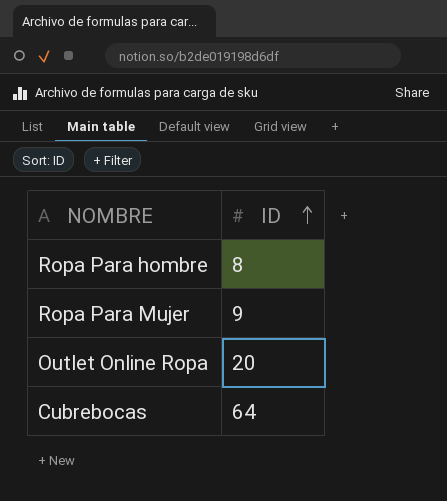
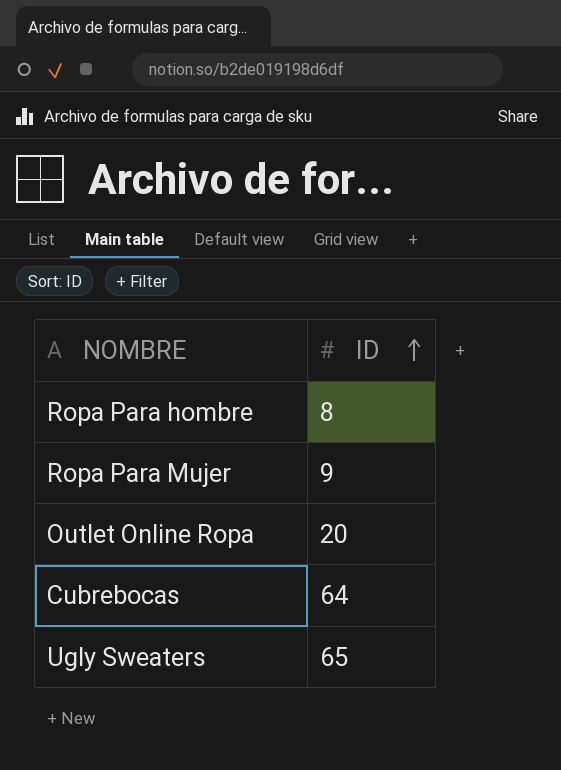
row Ugly Sweaters: none -> 65

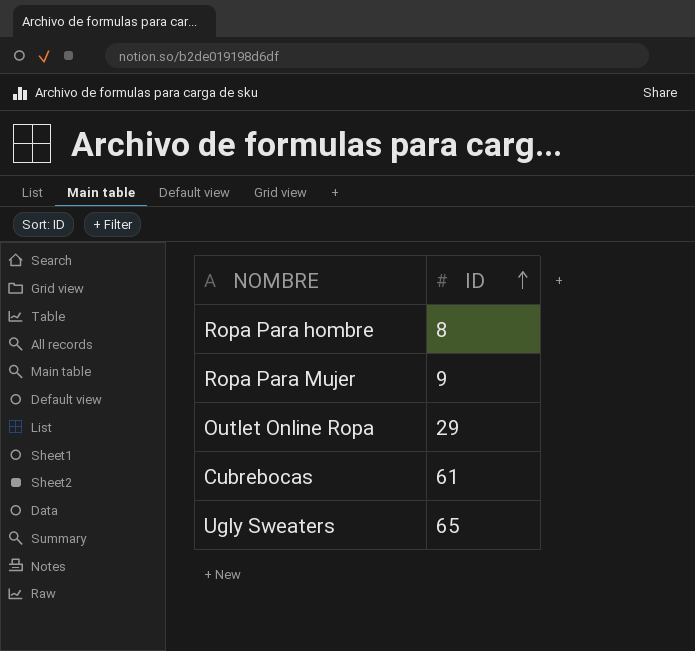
Outlet Online Ropa | ID: 20 -> 29
Cubrebocas | ID: 64 -> 61

